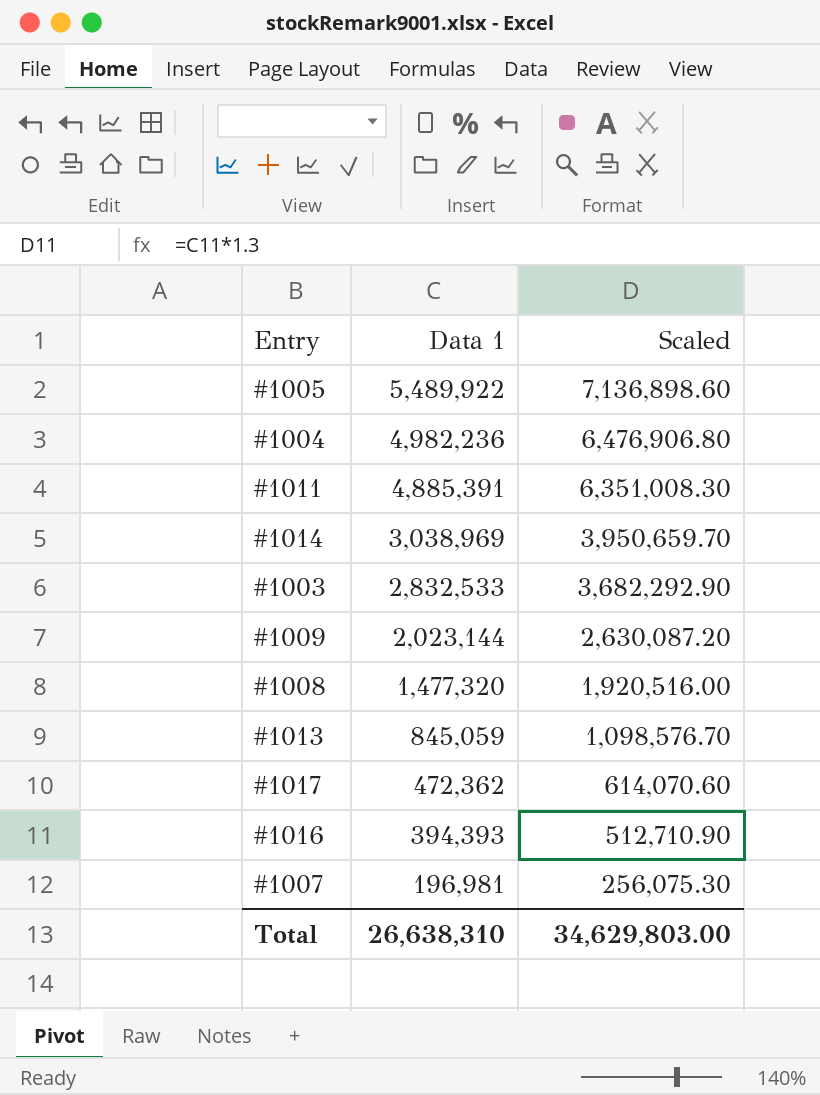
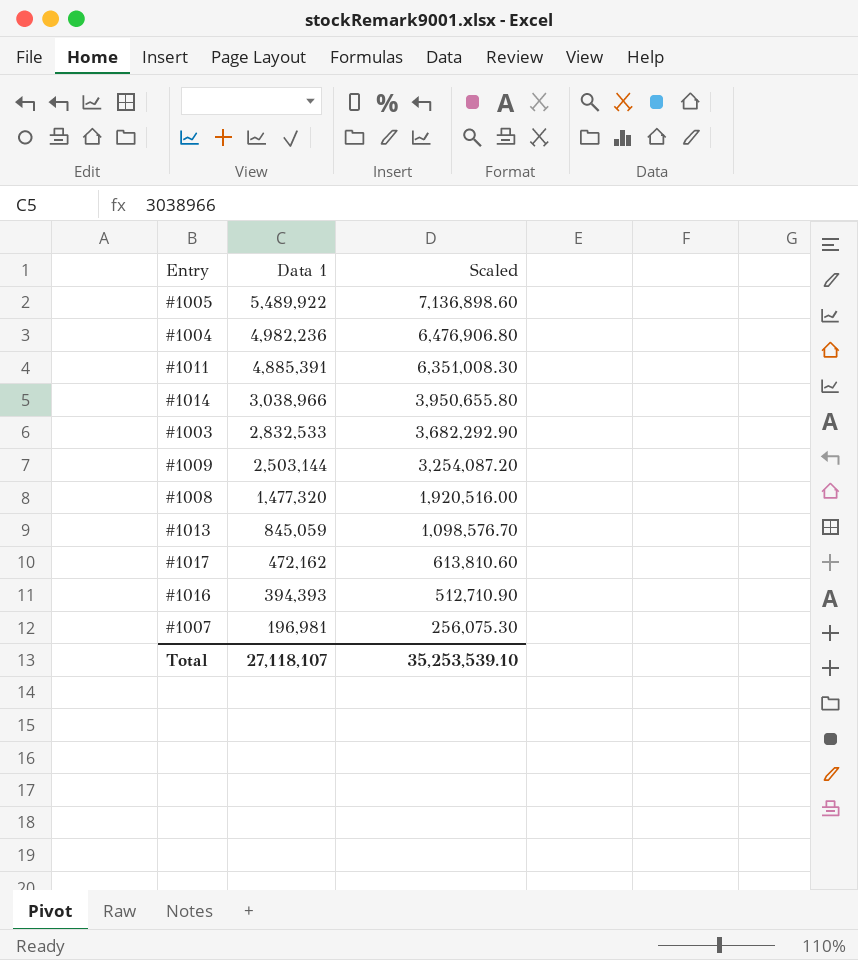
#1014 | Data 1: 3,038,969 -> 3,038,966
#1014 | Scaled: 3,950,659.70 -> 3,950,655.80
#1009 | Data 1: 2,023,144 -> 2,503,144
#1009 | Scaled: 2,630,087.20 -> 3,254,087.20
#1017 | Data 1: 472,362 -> 472,162
#1017 | Scaled: 614,070.60 -> 613,810.60
Total | Data 1: 26,638,310 -> 27,118,107
Total | Scaled: 34,629,803.00 -> 35,253,539.10

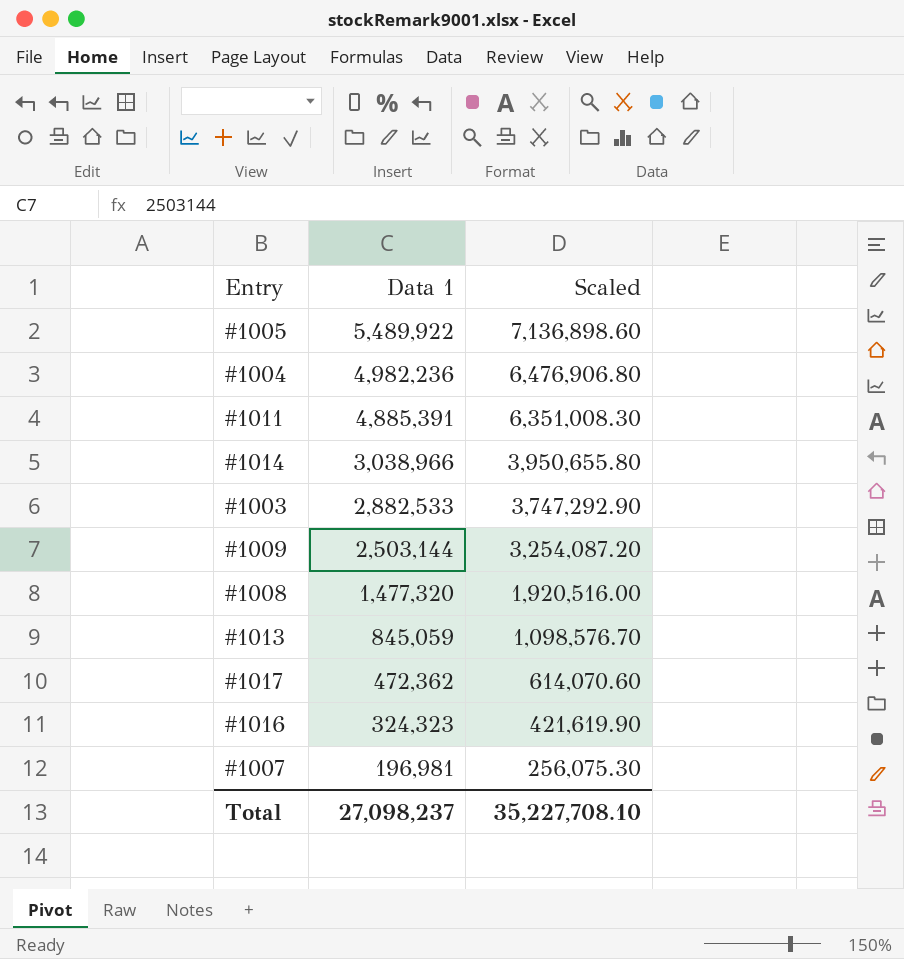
#1003 | Data 1: 2,832,533 -> 2,882,533
#1003 | Scaled: 3,682,292.90 -> 3,747,292.90
#1017 | Data 1: 472,162 -> 472,362
#1017 | Scaled: 613,810.60 -> 614,070.60
#1016 | Data 1: 394,393 -> 324,323
#1016 | Scaled: 512,710.90 -> 421,619.90
Total | Data 1: 27,118,107 -> 27,098,237
Total | Scaled: 35,253,539.10 -> 35,227,708.10

